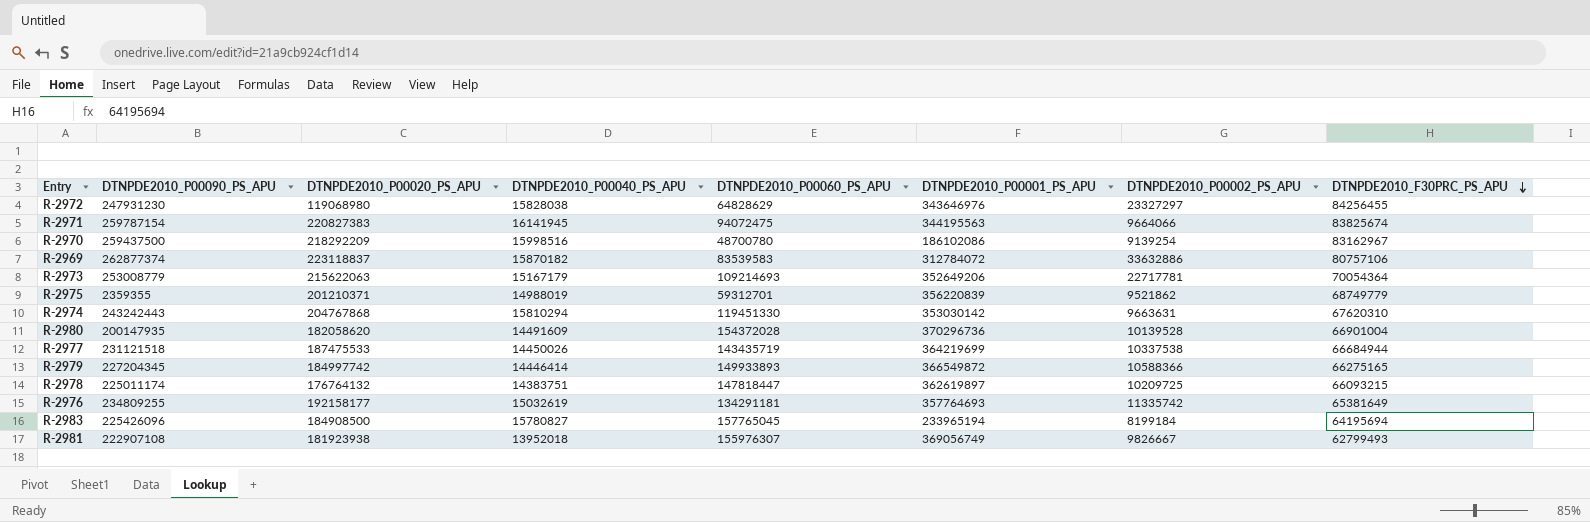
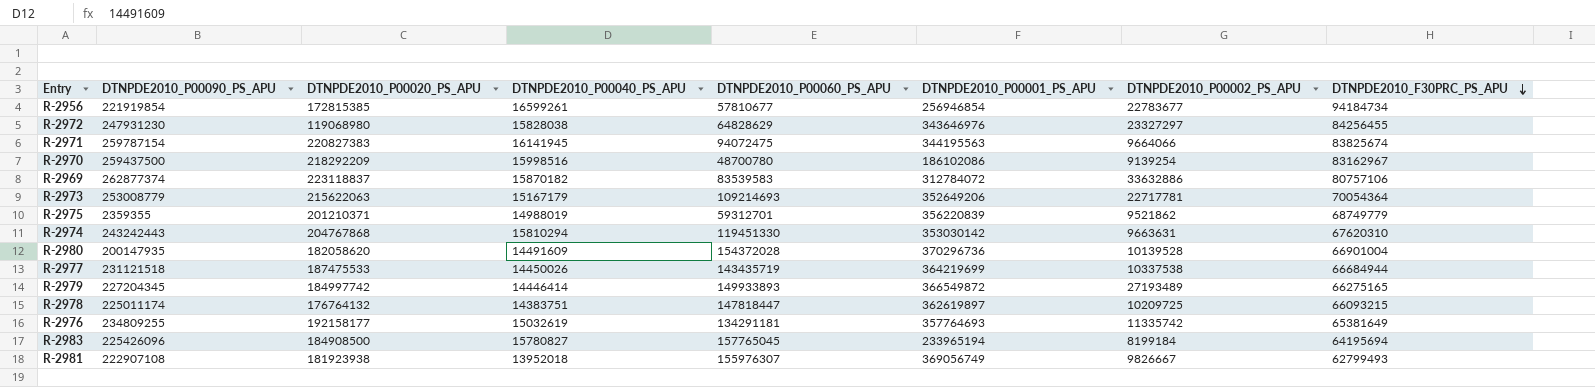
row R-2956: none -> 221919854 | 172815385 | 16599261 | 57810677 | 256946854 | 22783677 | 94184734
R-2979 | DTNPDE2010_P00002_PS_APU: 10588366 -> 27193489

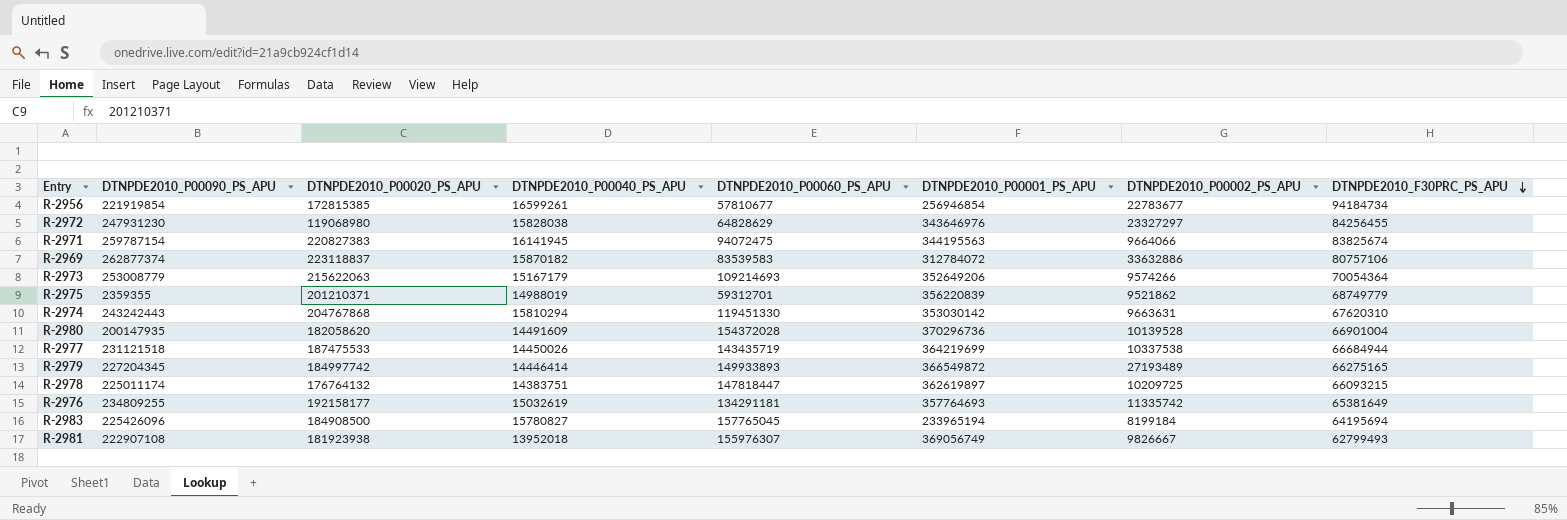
row R-2970: 259437500 | 218292209 | 15998516 | 48700780 | 186102086 | 9139254 | 83162967 -> none
R-2973 | DTNPDE2010_P00002_PS_APU: 22717781 -> 9574266

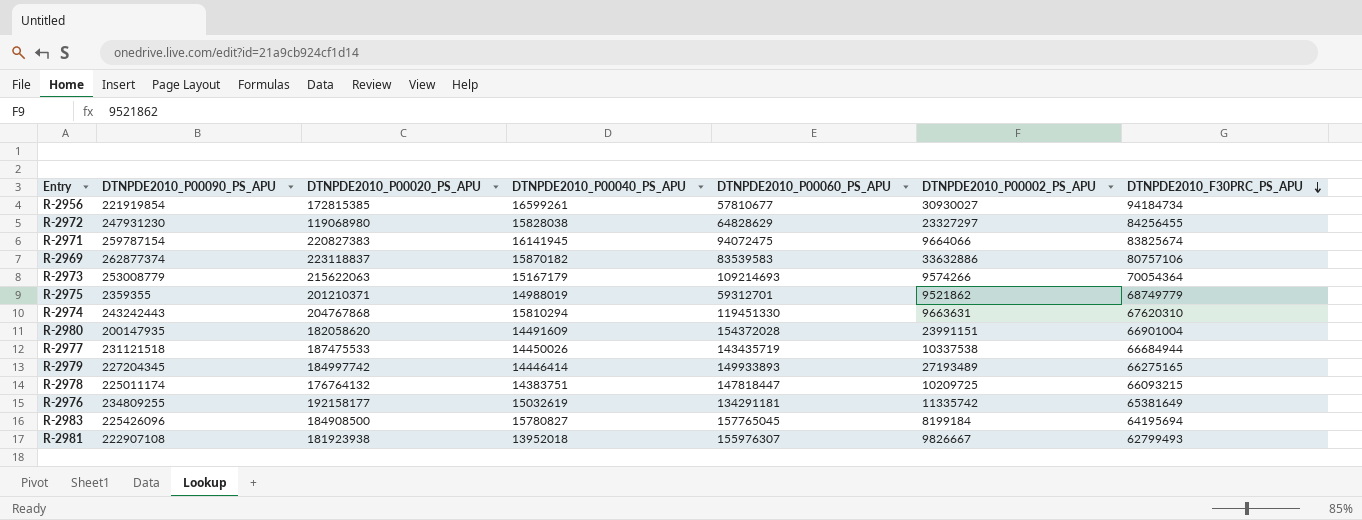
column DTNPDE2010_P00001_PS_APU | position: 6 -> none
R-2956 | DTNPDE2010_P00002_PS_APU: 22783677 -> 30930027
R-2980 | DTNPDE2010_P00002_PS_APU: 10139528 -> 23991151

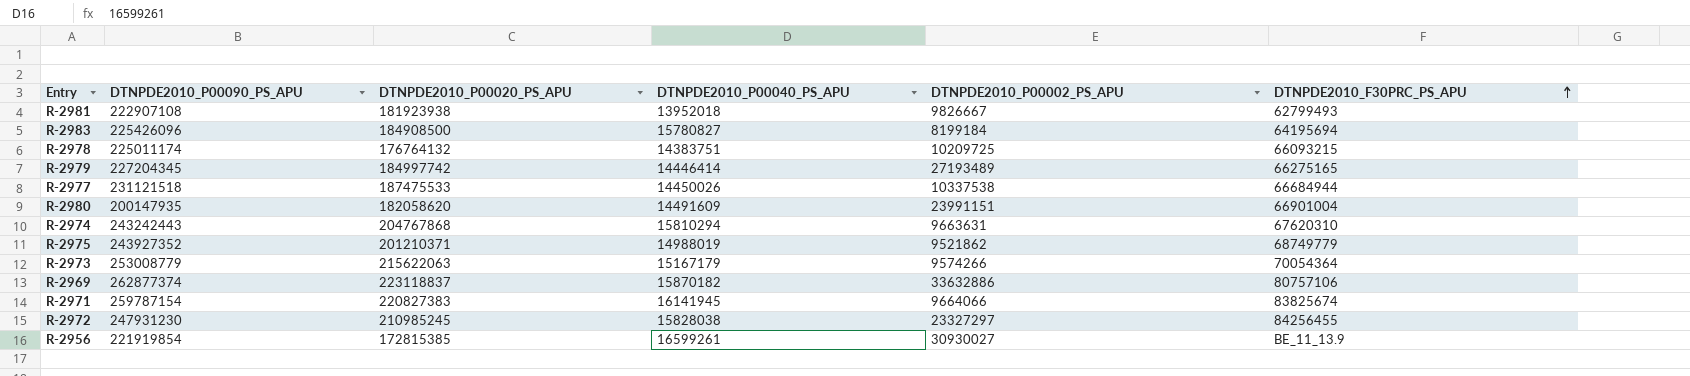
row order: DTNPDE2010_F30PRC_PS_APU descending -> DTNPDE2010_F30PRC_PS_APU ascending
column DTNPDE2010_P00060_PS_APU | position: 5 -> none
row R-2976: 234809255 | 192158177 | 15032619 | 134291181 | 11335742 | 65381649 -> none
R-2975 | DTNPDE2010_P00090_PS_APU: 2359355 -> 243927352
R-2972 | DTNPDE2010_P00020_PS_APU: 119068980 -> 210985245
R-2956 | DTNPDE2010_F30PRC_PS_APU: 94184734 -> BE_11_13.9

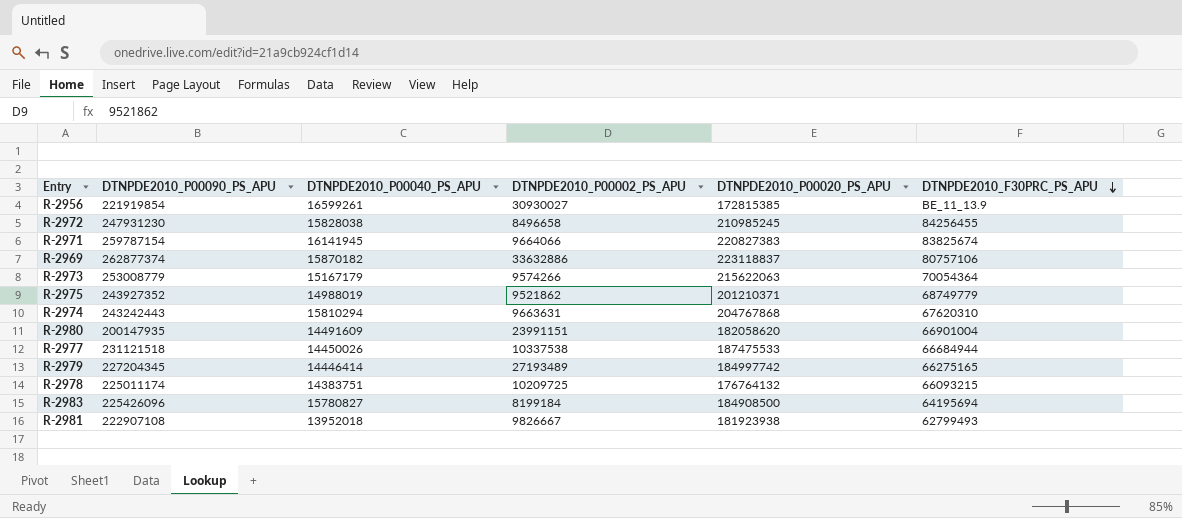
row order: DTNPDE2010_F30PRC_PS_APU ascending -> DTNPDE2010_F30PRC_PS_APU descending
column DTNPDE2010_P00020_PS_APU | position: 3 -> 5
R-2972 | DTNPDE2010_P00002_PS_APU: 23327297 -> 8496658

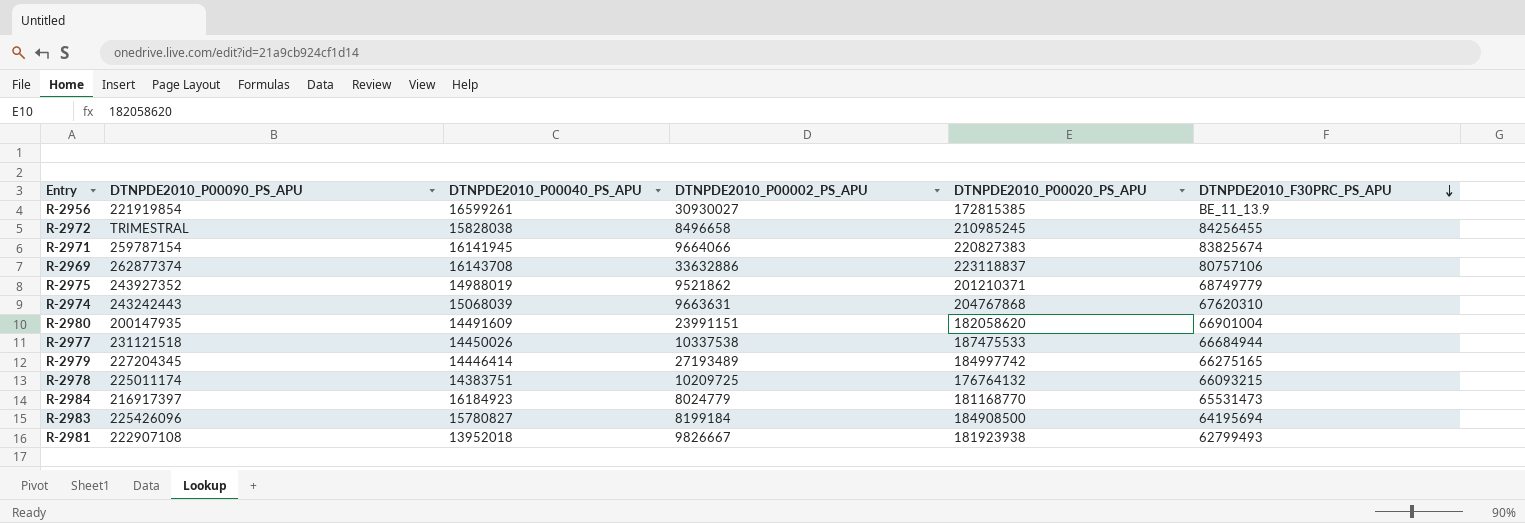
row R-2973: 253008779 | 15167179 | 9574266 | 215622063 | 70054364 -> none
R-2972 | DTNPDE2010_P00090_PS_APU: 247931230 -> TRIMESTRAL
R-2969 | DTNPDE2010_P00040_PS_APU: 15870182 -> 16143708
R-2974 | DTNPDE2010_P00040_PS_APU: 15810294 -> 15068039
row R-2984: none -> 216917397 | 16184923 | 8024779 | 181168770 | 65531473

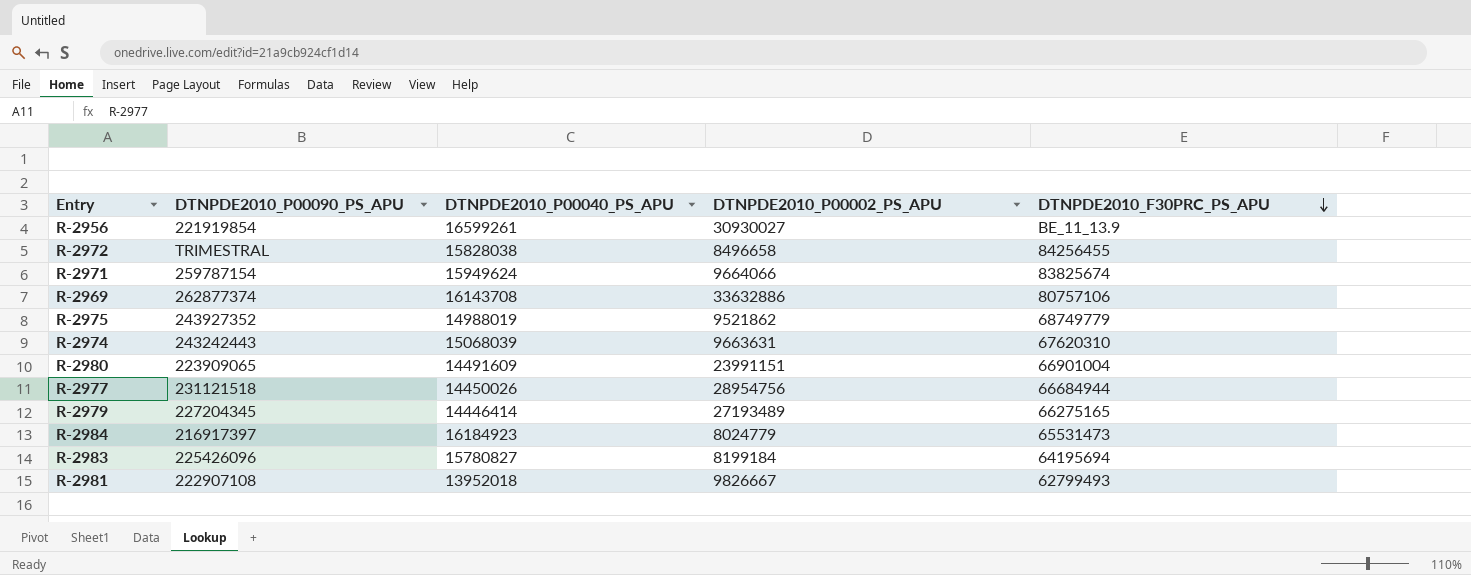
column DTNPDE2010_P00020_PS_APU | position: 5 -> none
row R-2978: 225011174 | 14383751 | 10209725 | 176764132 | 66093215 -> none
R-2971 | DTNPDE2010_P00040_PS_APU: 16141945 -> 15949624
R-2980 | DTNPDE2010_P00090_PS_APU: 200147935 -> 223909065
R-2977 | DTNPDE2010_P00002_PS_APU: 10337538 -> 28954756

